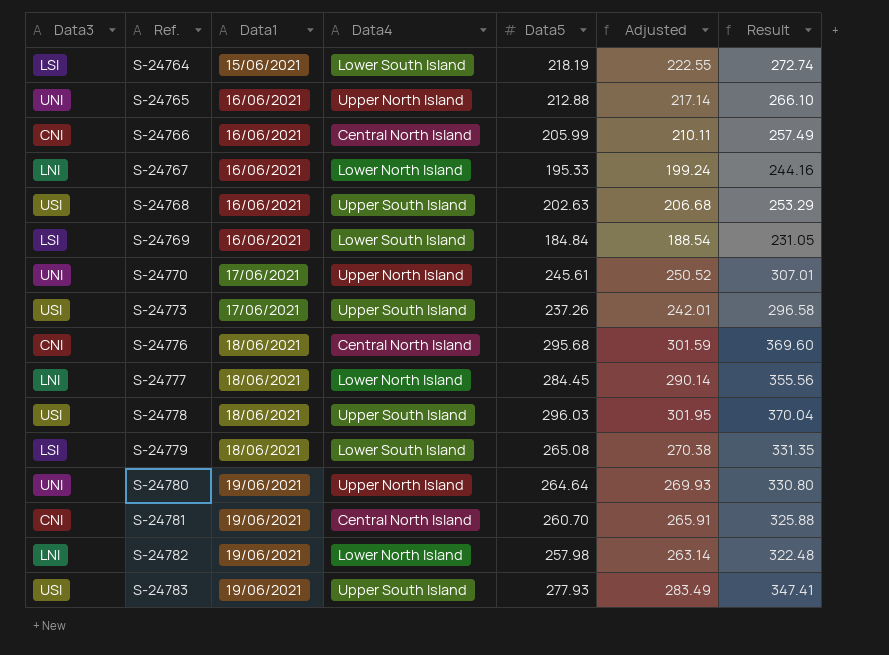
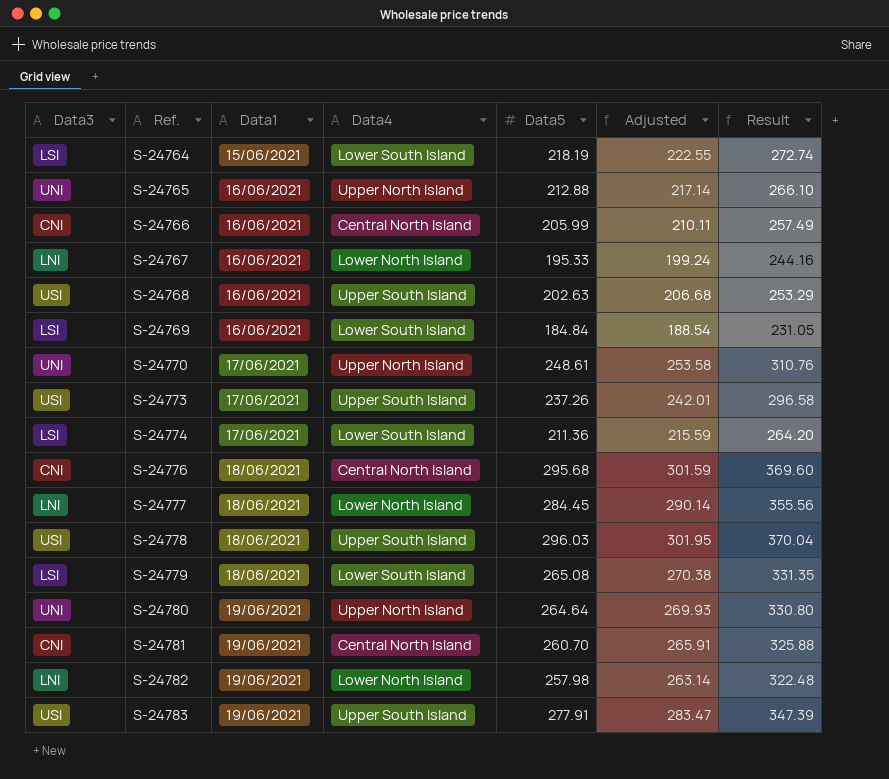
S-24770 | Data5: 245.61 -> 248.61
S-24770 | Adjusted: 250.52 -> 253.58
S-24770 | Result: 307.01 -> 310.76
row S-24774: none -> LSI | 17/06/2021 | Lower South Island | 211.36 | 215.59 | 264.20
S-24783 | Data5: 277.93 -> 277.91
S-24783 | Adjusted: 283.49 -> 283.47
S-24783 | Result: 347.41 -> 347.39

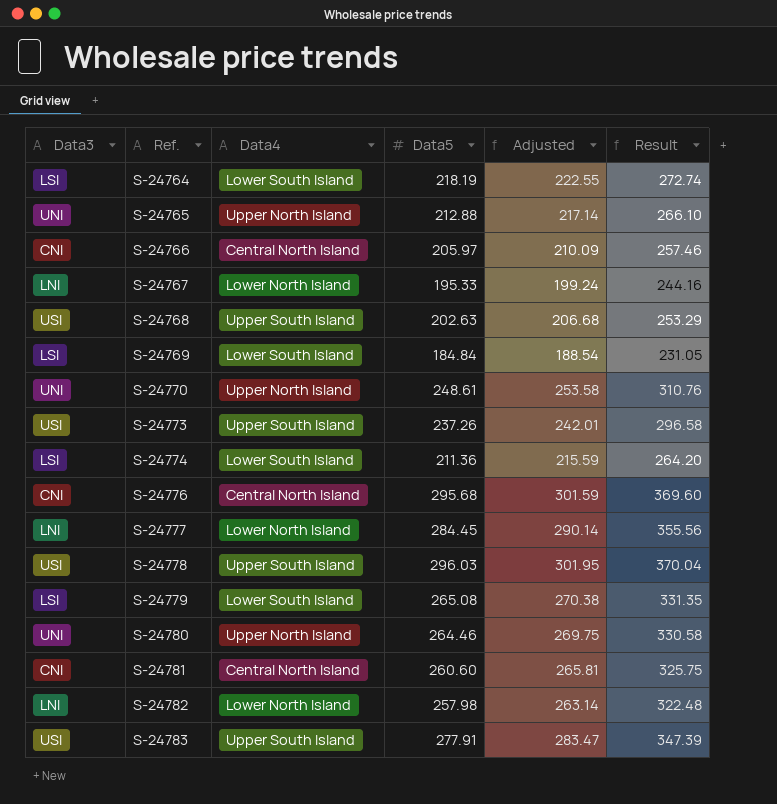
column Data1 | position: 3 -> none
S-24766 | Data5: 205.99 -> 205.97
S-24766 | Adjusted: 210.11 -> 210.09
S-24766 | Result: 257.49 -> 257.46
S-24780 | Data5: 264.64 -> 264.46
S-24780 | Adjusted: 269.93 -> 269.75
S-24780 | Result: 330.80 -> 330.58
S-24781 | Data5: 260.70 -> 260.60
S-24781 | Adjusted: 265.91 -> 265.81
S-24781 | Result: 325.88 -> 325.75

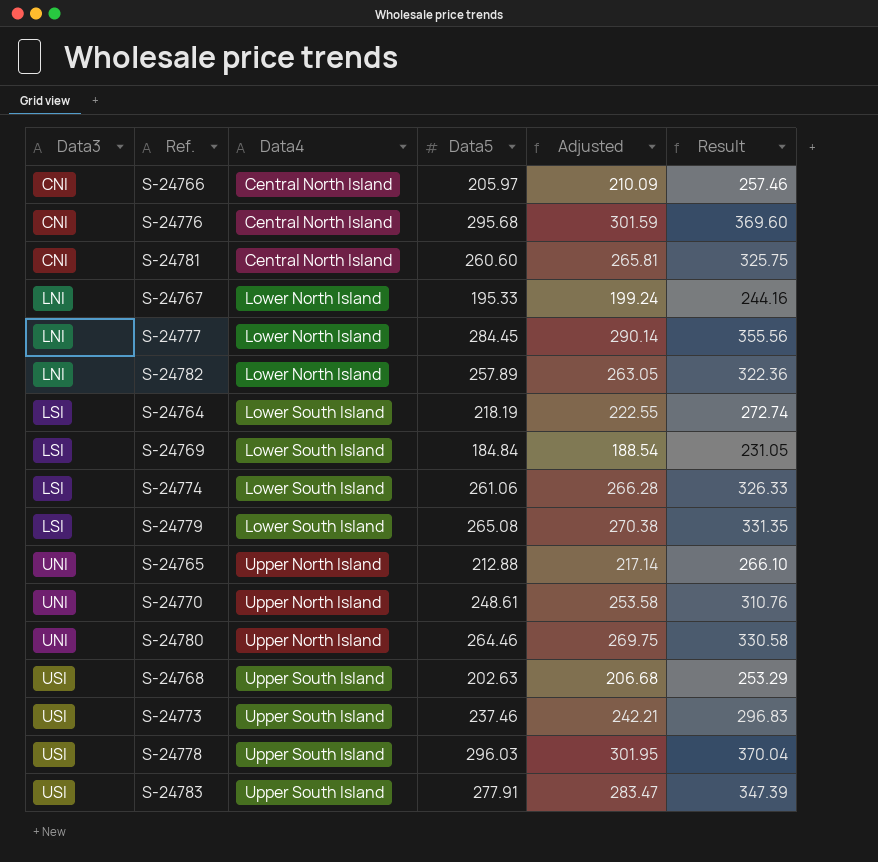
row order: Ref. ascending -> Data3 ascending
S-24782 | Data5: 257.98 -> 257.89
S-24782 | Adjusted: 263.14 -> 263.05
S-24782 | Result: 322.48 -> 322.36
S-24774 | Data5: 211.36 -> 261.06
S-24774 | Adjusted: 215.59 -> 266.28
S-24774 | Result: 264.20 -> 326.33
S-24773 | Data5: 237.26 -> 237.46
S-24773 | Adjusted: 242.01 -> 242.21
S-24773 | Result: 296.58 -> 296.83

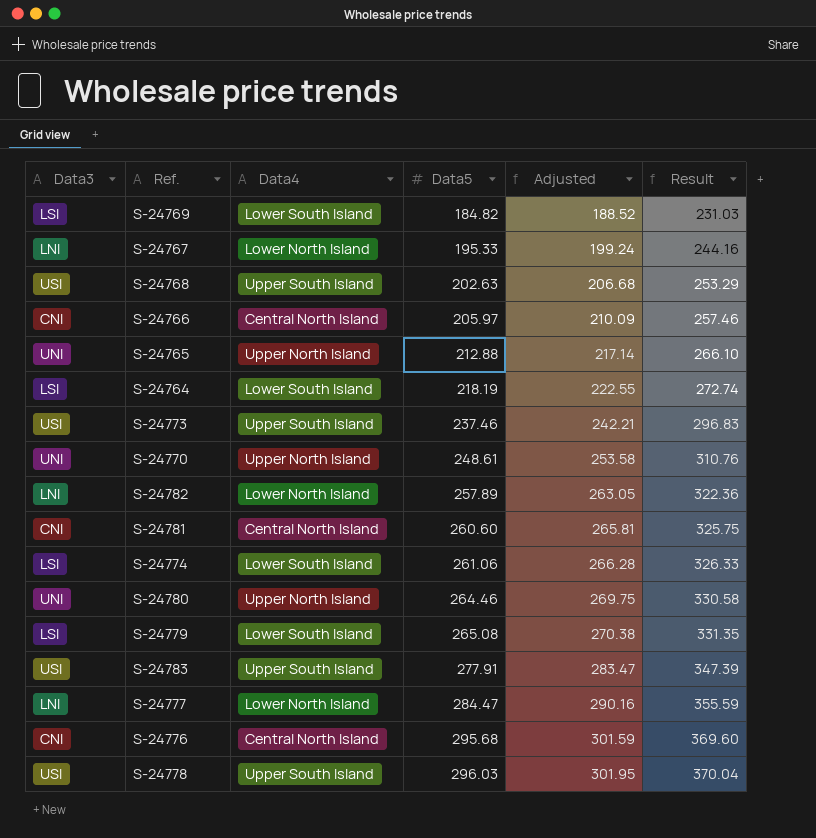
row order: Data3 ascending -> Data5 ascending
S-24769 | Data5: 184.84 -> 184.82
S-24769 | Adjusted: 188.54 -> 188.52
S-24769 | Result: 231.05 -> 231.03
S-24777 | Data5: 284.45 -> 284.47
S-24777 | Adjusted: 290.14 -> 290.16
S-24777 | Result: 355.56 -> 355.59

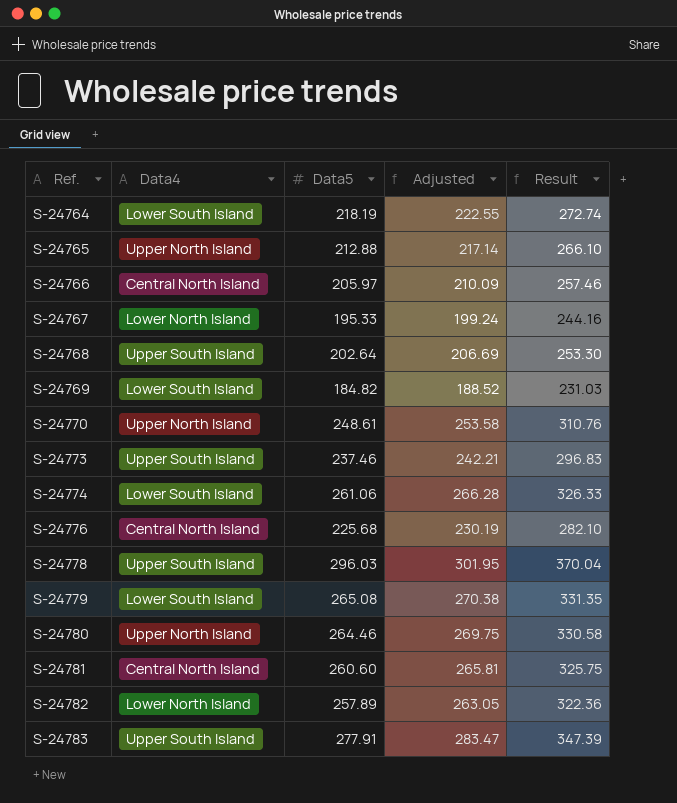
row order: Data5 ascending -> Ref. ascending
column Data3 | position: 1 -> none
row S-24777: LNI | Lower North Island | 284.47 | 290.16 | 355.59 -> none
S-24768 | Data5: 202.63 -> 202.64
S-24768 | Adjusted: 206.68 -> 206.69
S-24768 | Result: 253.29 -> 253.30
S-24776 | Data5: 295.68 -> 225.68
S-24776 | Adjusted: 301.59 -> 230.19
S-24776 | Result: 369.60 -> 282.10

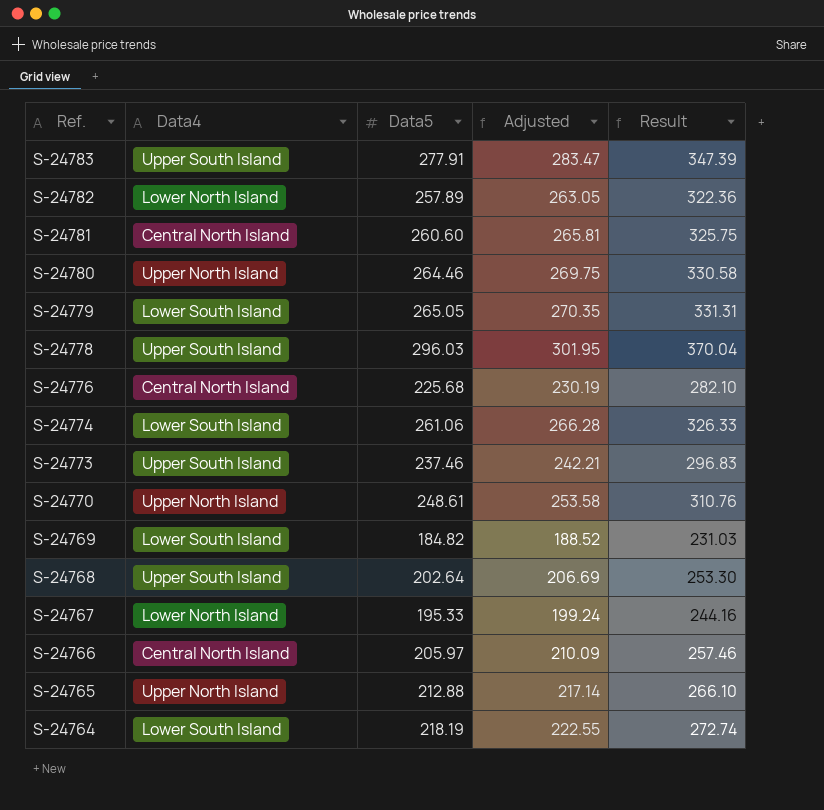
row order: Ref. ascending -> Ref. descending
S-24779 | Data5: 265.08 -> 265.05
S-24779 | Adjusted: 270.38 -> 270.35
S-24779 | Result: 331.35 -> 331.31

